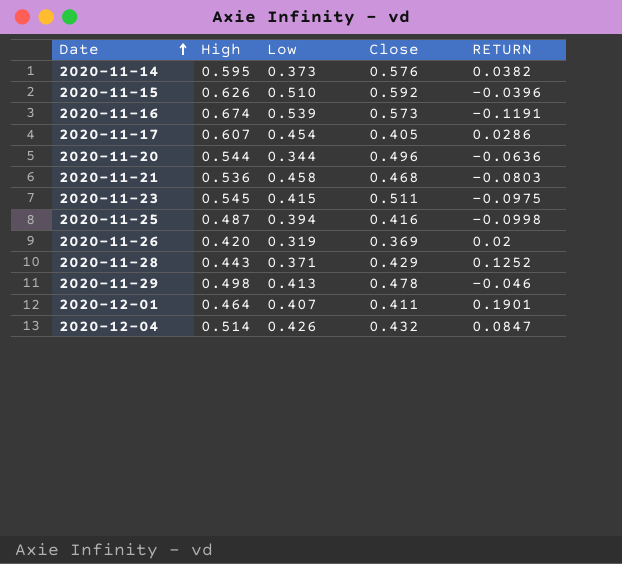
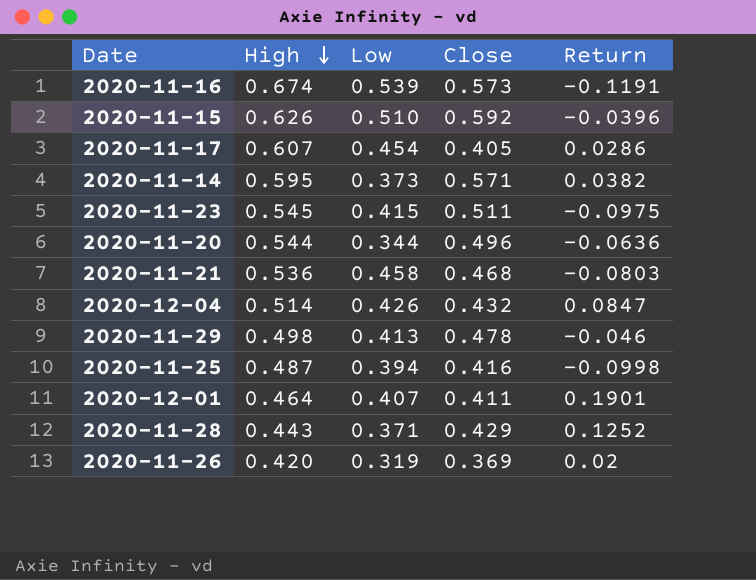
row order: Date ascending -> High descending
column name: RETURN -> Return
2020-11-14 | Close: 0.576 -> 0.571

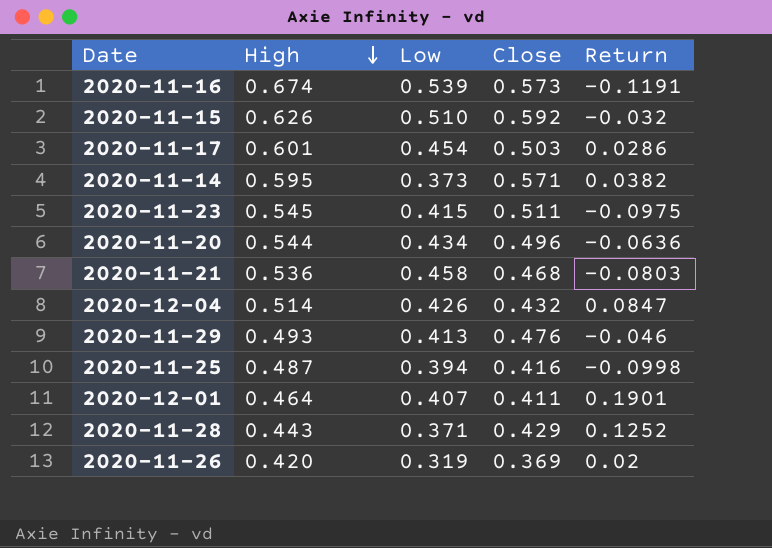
2020-11-15 | Return: -0.0396 -> -0.032
2020-11-17 | High: 0.607 -> 0.601
2020-11-17 | Close: 0.405 -> 0.503
2020-11-20 | Low: 0.344 -> 0.434
2020-11-29 | High: 0.498 -> 0.493
2020-11-29 | Close: 0.478 -> 0.476

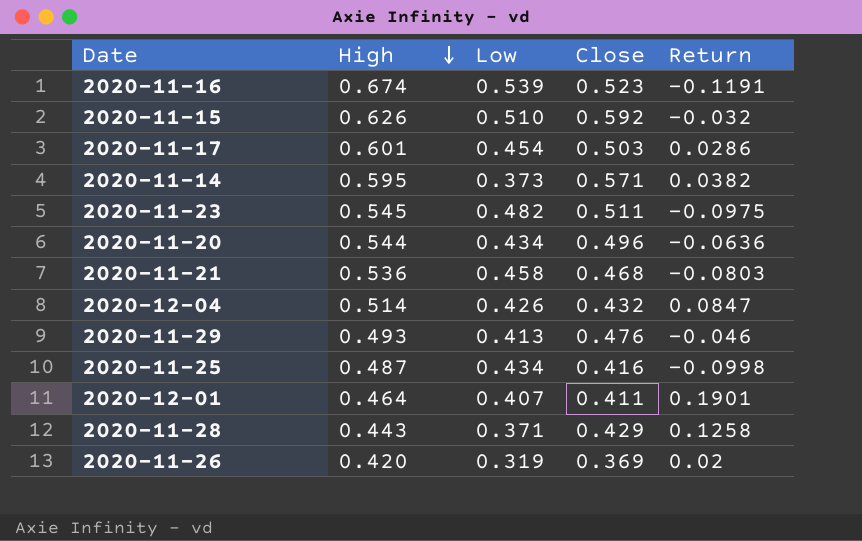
2020-11-16 | Close: 0.573 -> 0.523
2020-11-23 | Low: 0.415 -> 0.482
2020-11-25 | Low: 0.394 -> 0.434
2020-11-28 | Return: 0.1252 -> 0.1258

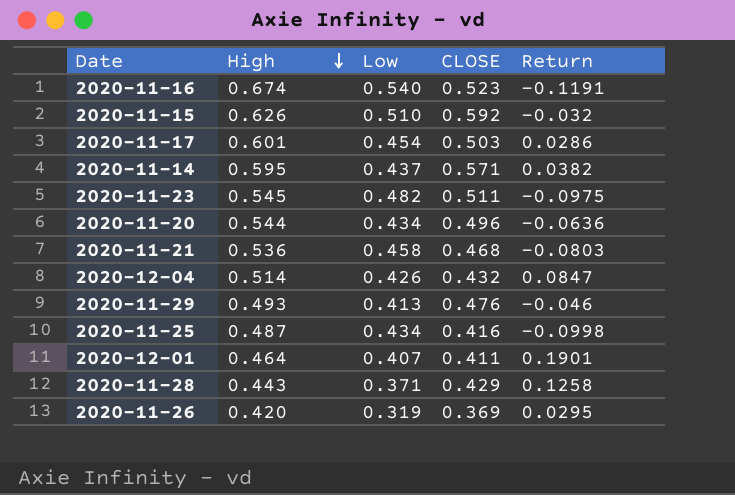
column name: Close -> CLOSE
2020-11-16 | Low: 0.539 -> 0.540
2020-11-14 | Low: 0.373 -> 0.437
2020-11-26 | Return: 0.02 -> 0.0295

